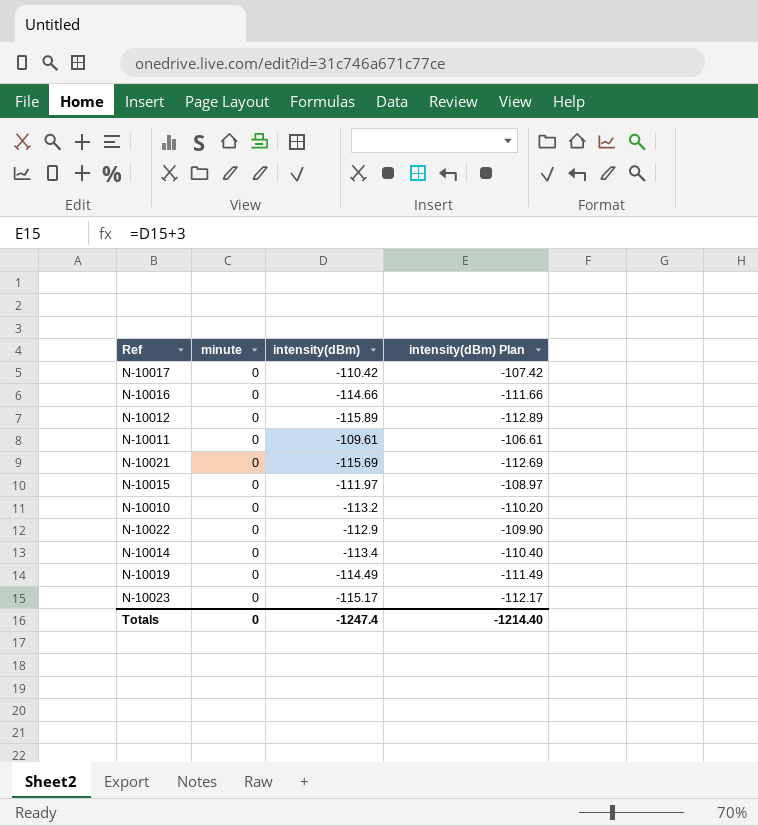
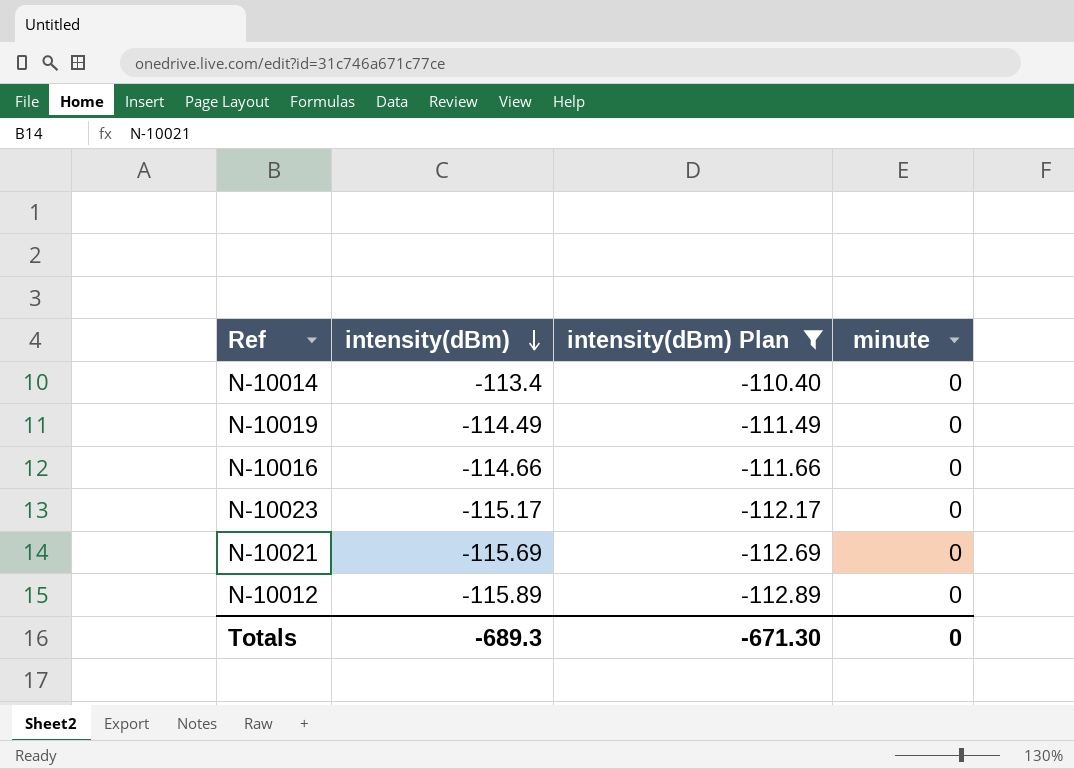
filter: none -> intensity(dBm) Plan <= -110.40
row order: none -> intensity(dBm) descending
column minute | position: 2 -> 4
Totals | intensity(dBm): -1247.4 -> -689.3
Totals | intensity(dBm) Plan: -1214.40 -> -671.30

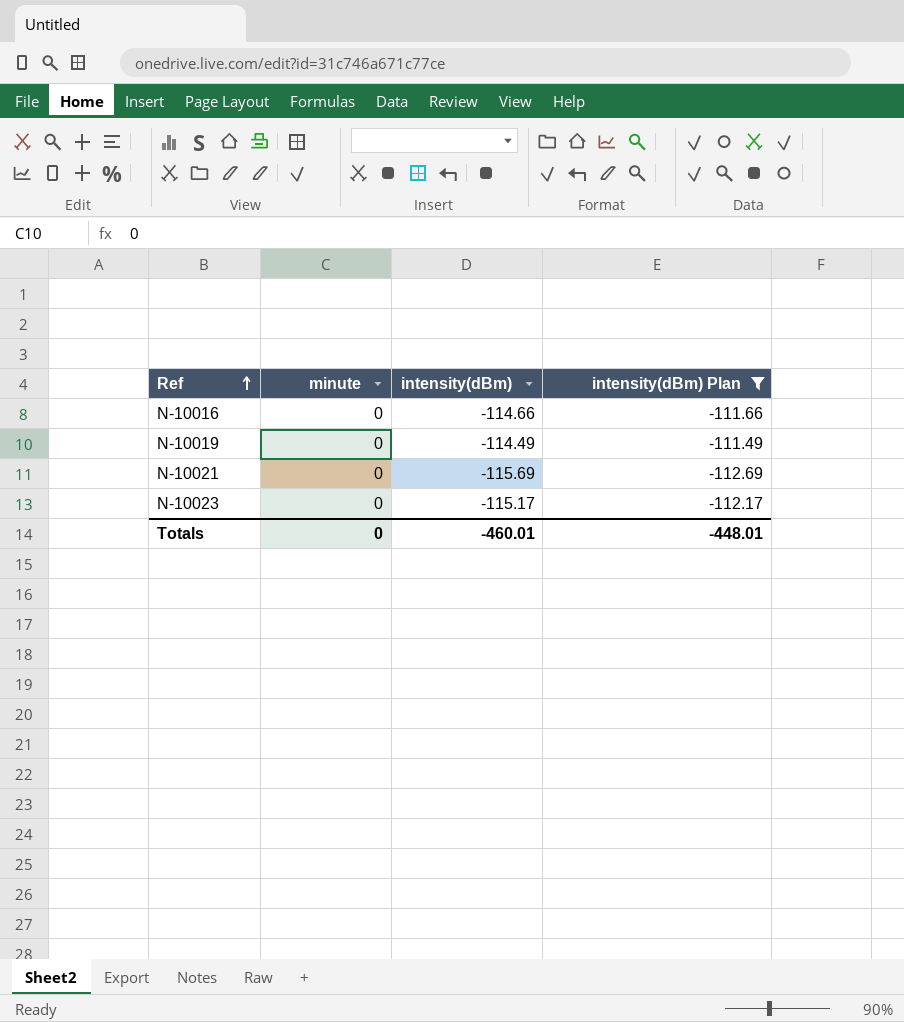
row order: intensity(dBm) descending -> Ref ascending
column minute | position: 4 -> 2
row N-10014: -113.4 | -110.40 | 0 -> none
row N-10012: -115.89 | -112.89 | 0 -> none
Totals | intensity(dBm): -689.3 -> -460.01
Totals | intensity(dBm) Plan: -671.30 -> -448.01

